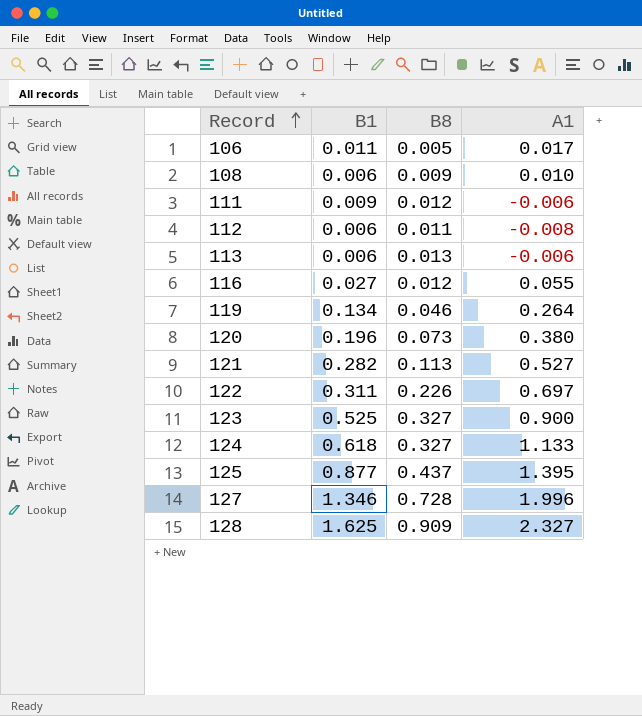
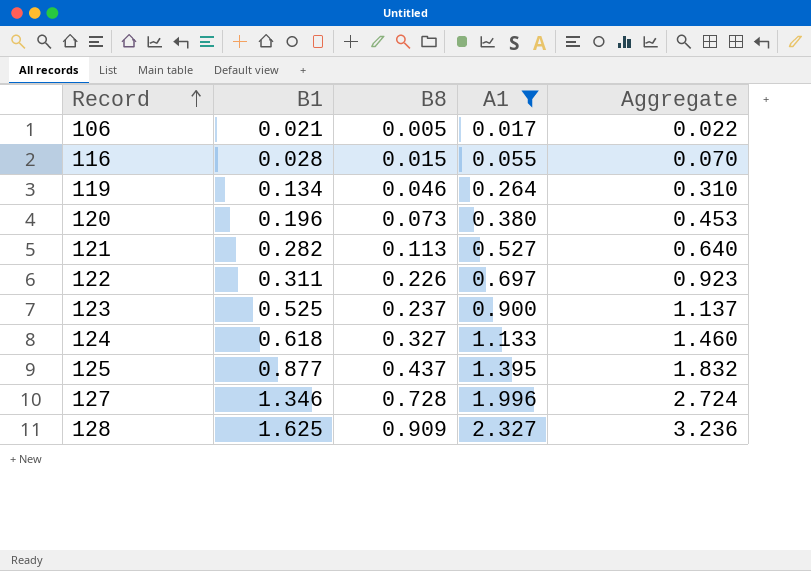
filter: none -> A1 >= 0.017
column Aggregate | formula: none -> [B8] + [A1]
106 | B1: 0.011 -> 0.021
116 | B1: 0.027 -> 0.028
116 | B8: 0.012 -> 0.015
123 | B8: 0.327 -> 0.237

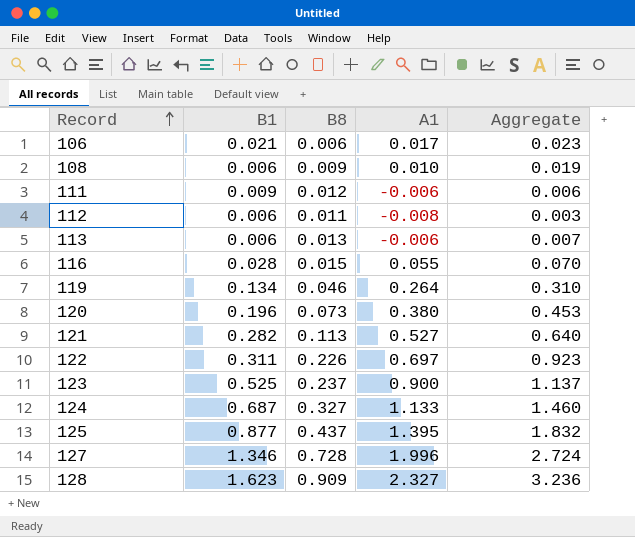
filter: A1 >= 0.017 -> none
106 | B8: 0.005 -> 0.006
106 | Aggregate: 0.022 -> 0.023
124 | B1: 0.618 -> 0.687
128 | B1: 1.625 -> 1.623

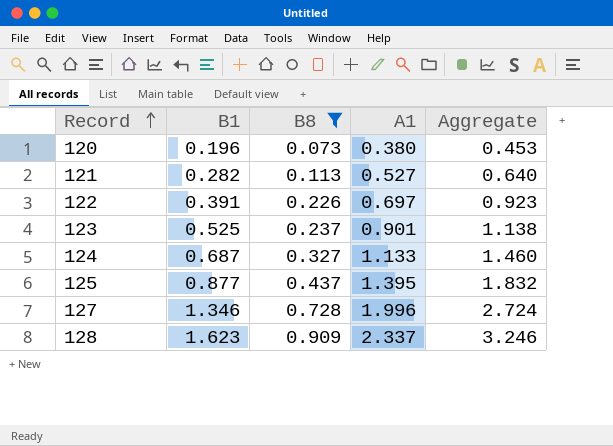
filter: none -> B8 >= 0.073
122 | B1: 0.311 -> 0.391
123 | A1: 0.900 -> 0.901
123 | Aggregate: 1.137 -> 1.138
128 | A1: 2.327 -> 2.337
128 | Aggregate: 3.236 -> 3.246

